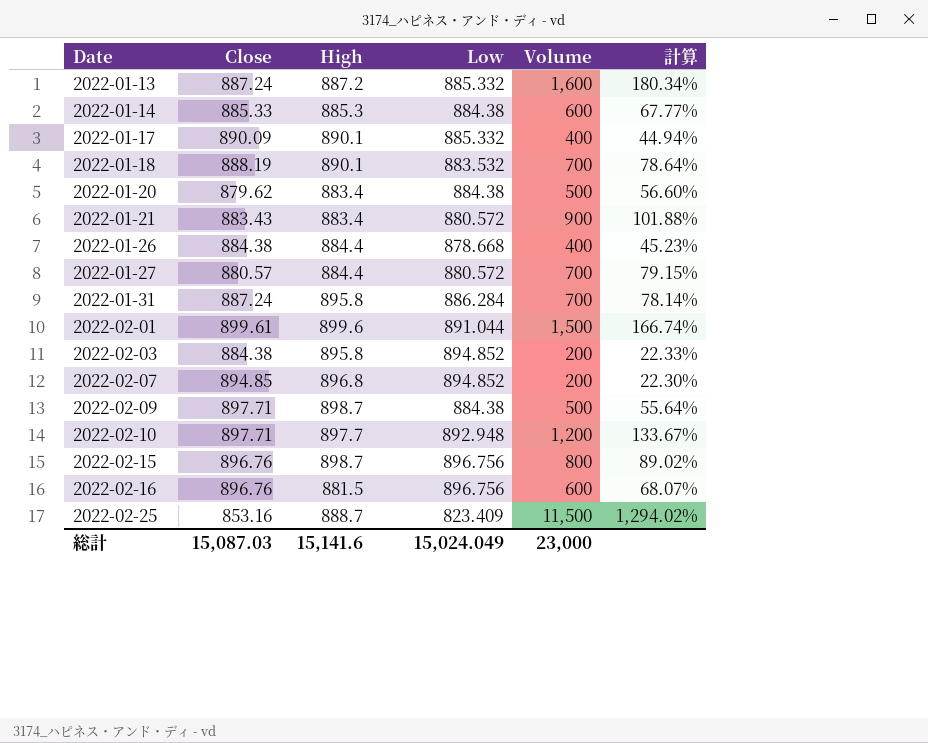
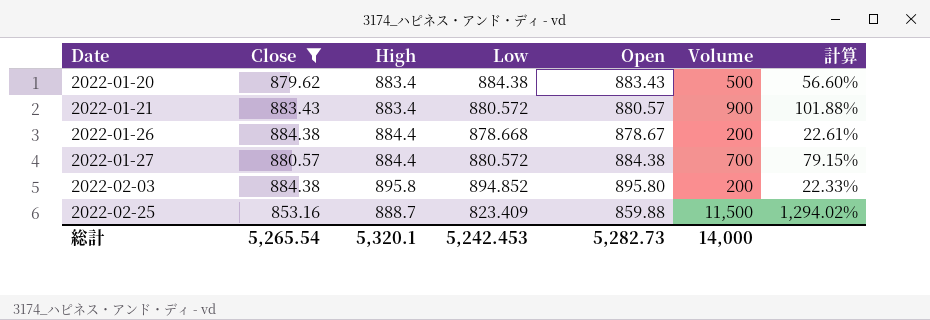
filter: none -> Close <= 884.38
column Open | position: none -> 5
2022-01-26 | Volume: 400 -> 200
2022-01-26 | 計算: 45.23% -> 22.61%
総計 | Close: 15,087.03 -> 5,265.54
総計 | High: 15,141.6 -> 5,320.1
総計 | Low: 15,024.049 -> 5,242.453
総計 | Volume: 23,000 -> 14,000

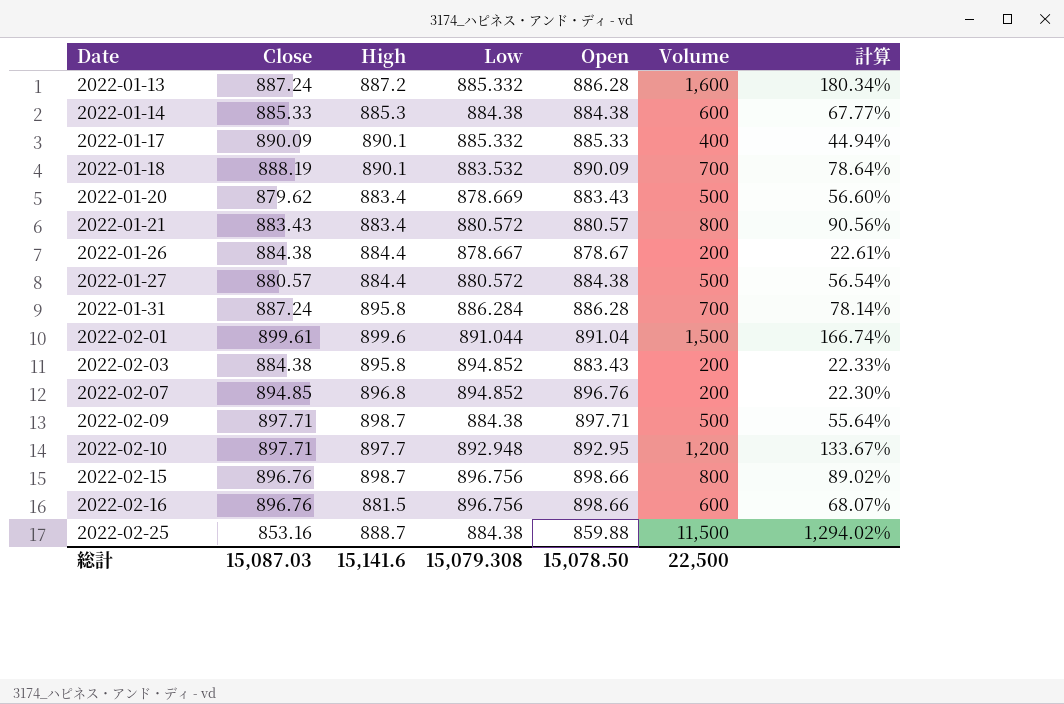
filter: Close <= 884.38 -> none
2022-01-20 | Low: 884.38 -> 878.669
2022-01-21 | Volume: 900 -> 800
2022-01-21 | 計算: 101.88% -> 90.56%
2022-01-26 | Low: 878.668 -> 878.667
2022-01-27 | Volume: 700 -> 500
2022-01-27 | 計算: 79.15% -> 56.54%
2022-02-03 | Open: 895.80 -> 883.43
2022-02-25 | Low: 823.409 -> 884.38
総計 | Close: 5,265.54 -> 15,087.03
総計 | High: 5,320.1 -> 15,141.6
総計 | Low: 5,242.453 -> 15,079.308
総計 | Open: 5,282.73 -> 15,078.50
総計 | Volume: 14,000 -> 22,500

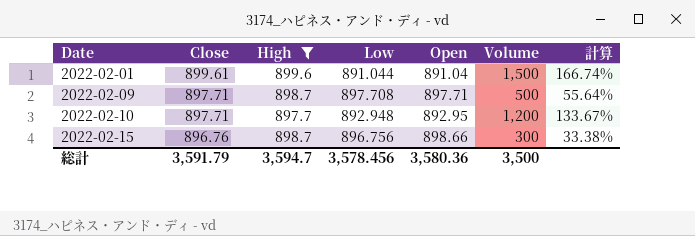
filter: none -> High >= 897.7
2022-02-09 | Low: 884.38 -> 897.708
2022-02-15 | Volume: 800 -> 300
2022-02-15 | 計算: 89.02% -> 33.38%
総計 | Close: 15,087.03 -> 3,591.79
総計 | High: 15,141.6 -> 3,594.7
総計 | Low: 15,079.308 -> 3,578.456
総計 | Open: 15,078.50 -> 3,580.36
総計 | Volume: 22,500 -> 3,500

